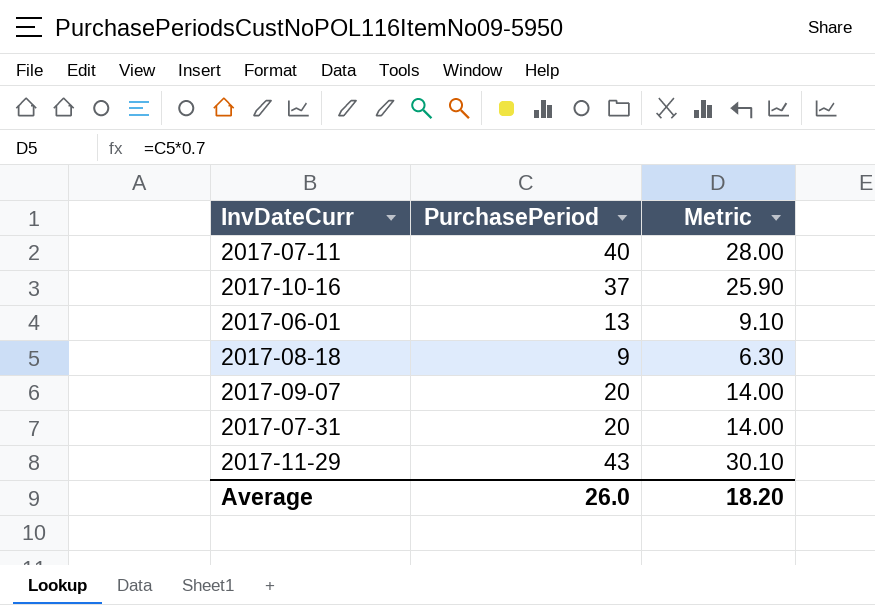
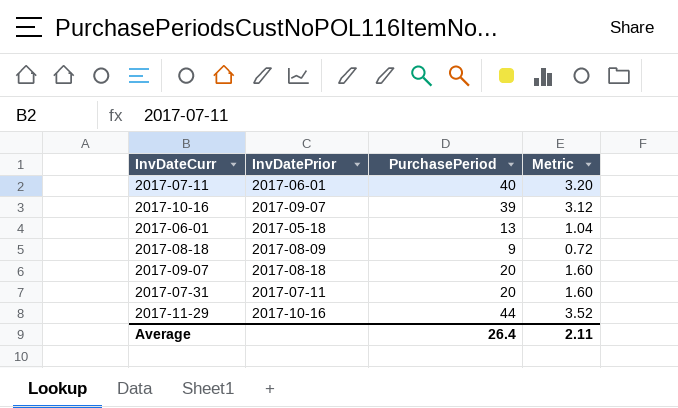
column InvDatePrior | position: none -> 2
column Metric | formula: [PurchasePeriod] * 0.7 -> [PurchasePeriod] * 0.08
2017-10-16 | PurchasePeriod: 37 -> 39
2017-11-29 | PurchasePeriod: 43 -> 44
Average | PurchasePeriod: 26.0 -> 26.4
Average | Metric: 18.20 -> 2.11

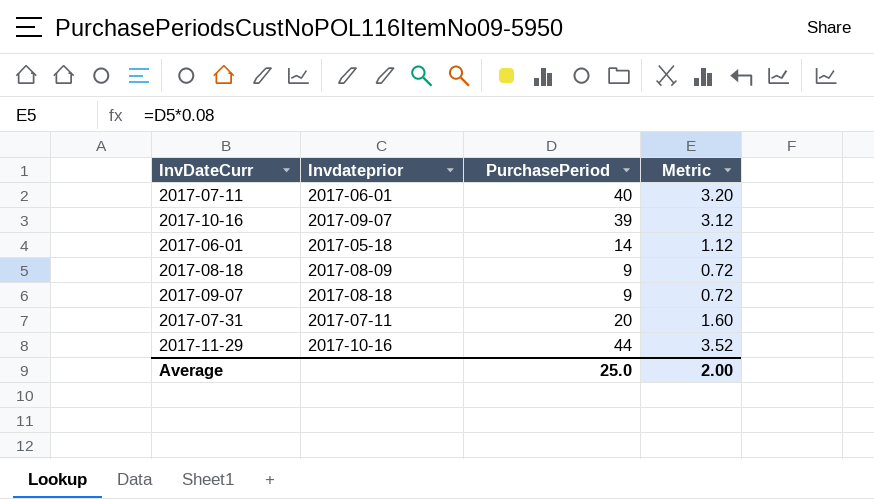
column name: InvDatePrior -> Invdateprior
2017-06-01 | PurchasePeriod: 13 -> 14
2017-06-01 | Metric: 1.04 -> 1.12
2017-09-07 | PurchasePeriod: 20 -> 9
2017-09-07 | Metric: 1.60 -> 0.72
Average | PurchasePeriod: 26.4 -> 25.0
Average | Metric: 2.11 -> 2.00

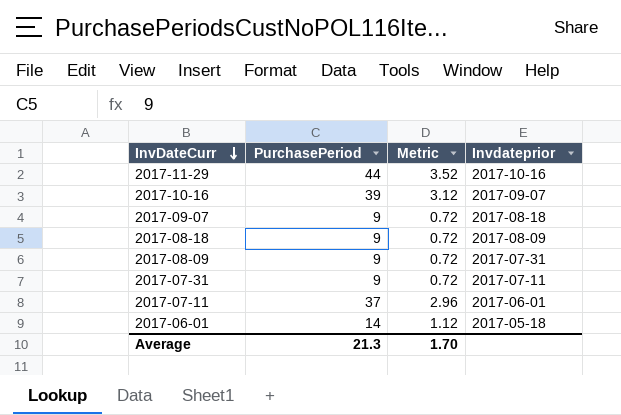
row order: none -> InvDateCurr descending
column Invdateprior | position: 2 -> 4
row 2017-08-09: none -> 9 | 0.72 | 2017-07-31
2017-07-31 | PurchasePeriod: 20 -> 9
2017-07-31 | Metric: 1.60 -> 0.72
2017-07-11 | PurchasePeriod: 40 -> 37
2017-07-11 | Metric: 3.20 -> 2.96
Average | PurchasePeriod: 25.0 -> 21.3
Average | Metric: 2.00 -> 1.70

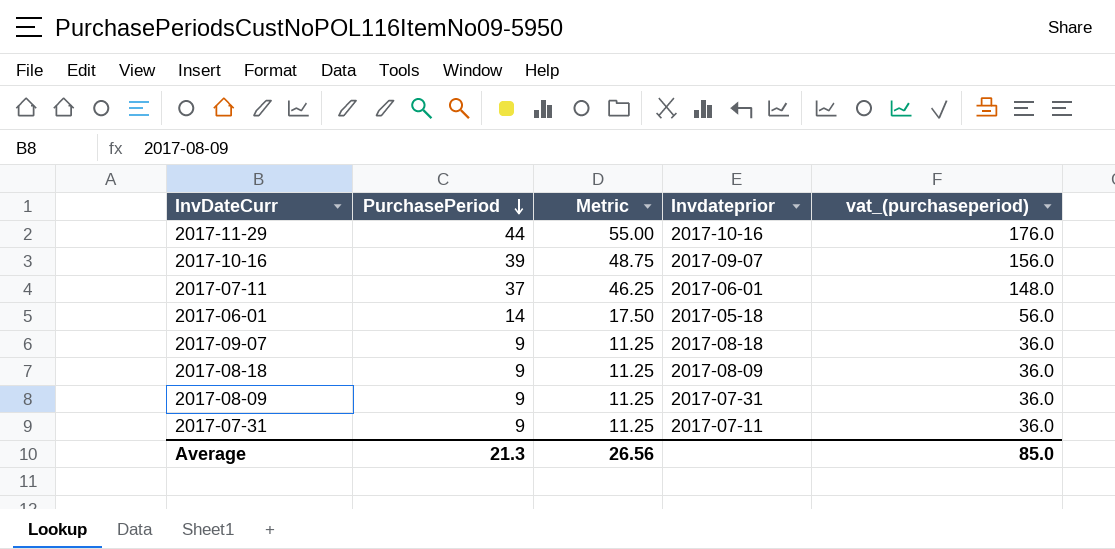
row order: InvDateCurr descending -> PurchasePeriod descending
column Metric | formula: [PurchasePeriod] * 0.08 -> [PurchasePeriod] * 1.25
column vat_(purchaseperiod) | formula: none -> [PurchasePeriod] * 4
Average | Metric: 1.70 -> 26.56

